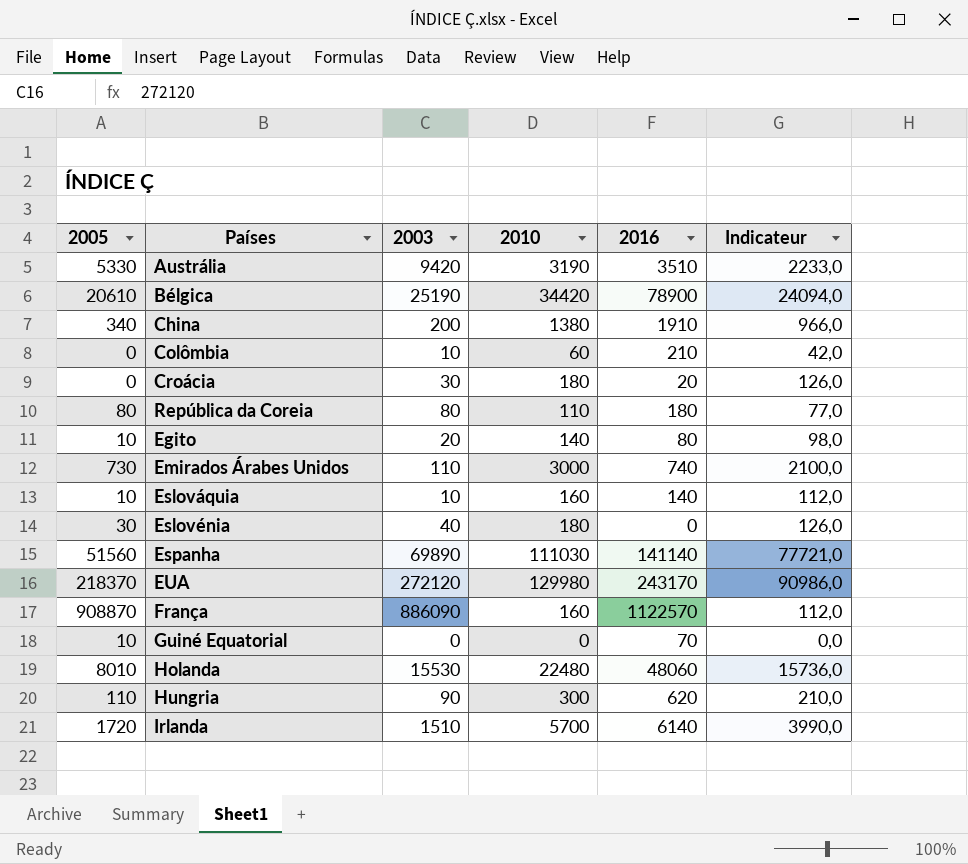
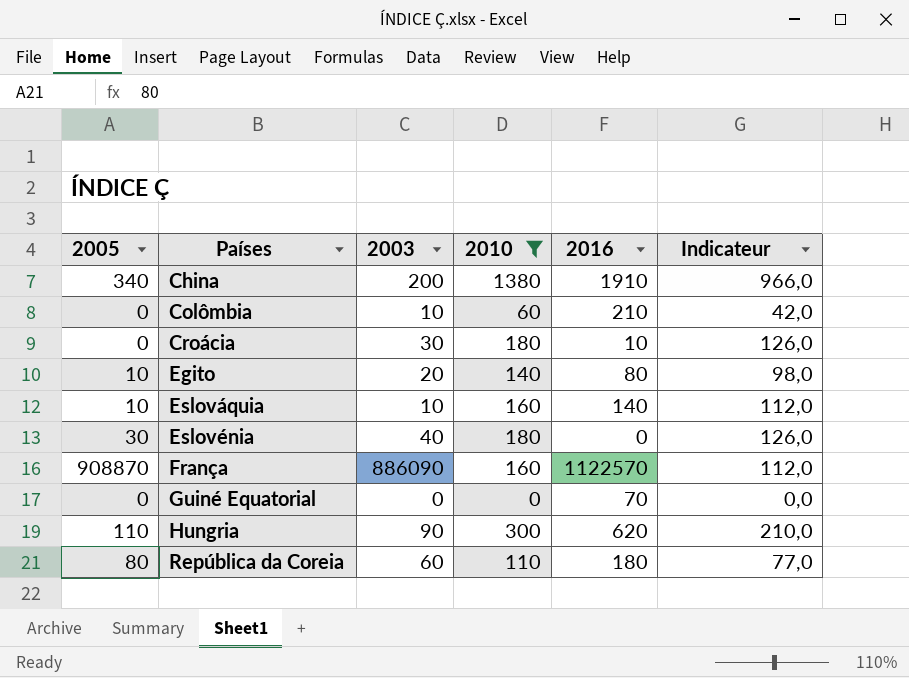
filter: none -> 2010 <= 1380
row order: none -> Países ascending
Croácia | 2016: 20 -> 10
Guiné Equatorial | 2005: 10 -> 0
República da Coreia | 2003: 80 -> 60

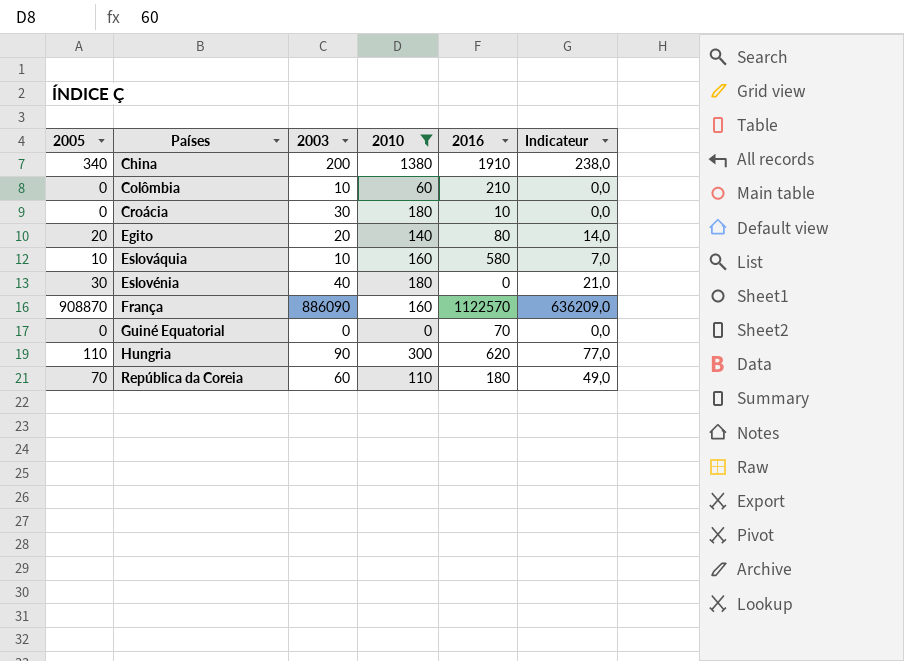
column Indicateur | formula: [2010] * 0,7 -> [2005] * 0,7
Egito | 2005: 10 -> 20
Eslováquia | 2016: 140 -> 580
República da Coreia | 2005: 80 -> 70

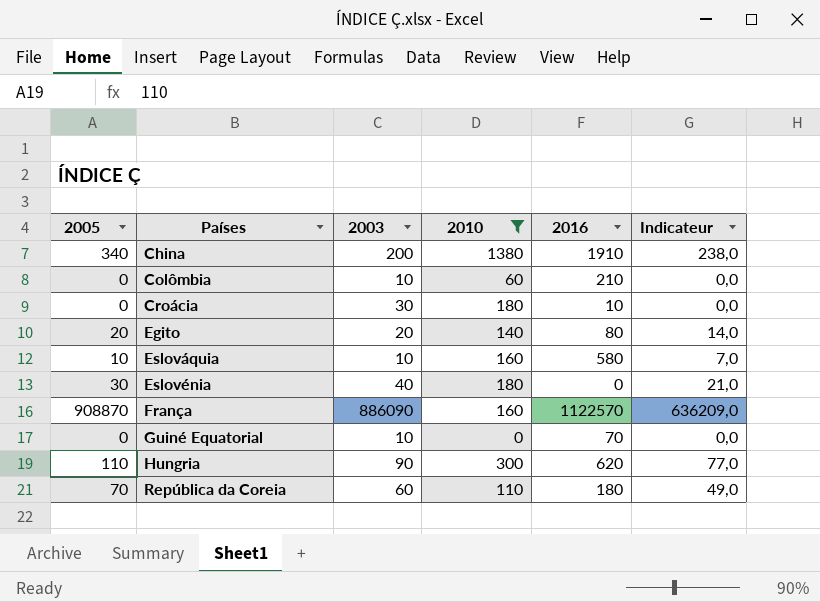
Guiné Equatorial | 2003: 0 -> 10

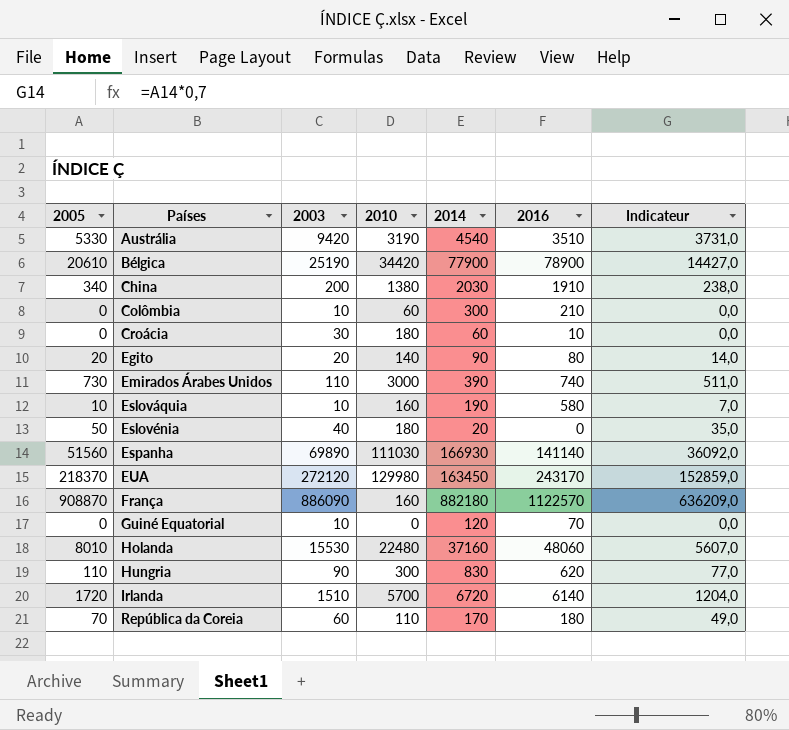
filter: 2010 <= 1380 -> none
column 2014 | position: none -> 5
Eslovénia | 2005: 30 -> 50
Eslovénia | Indicateur: 21,0 -> 35,0

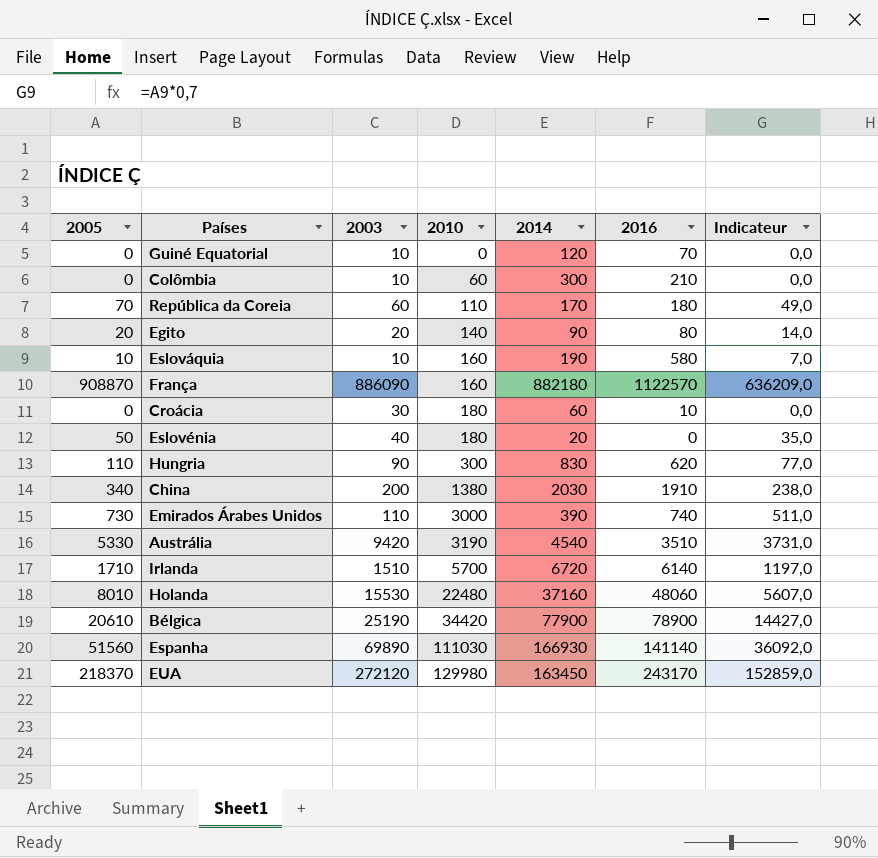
row order: Países ascending -> 2010 ascending
Irlanda | 2005: 1720 -> 1710
Irlanda | Indicateur: 1204,0 -> 1197,0

